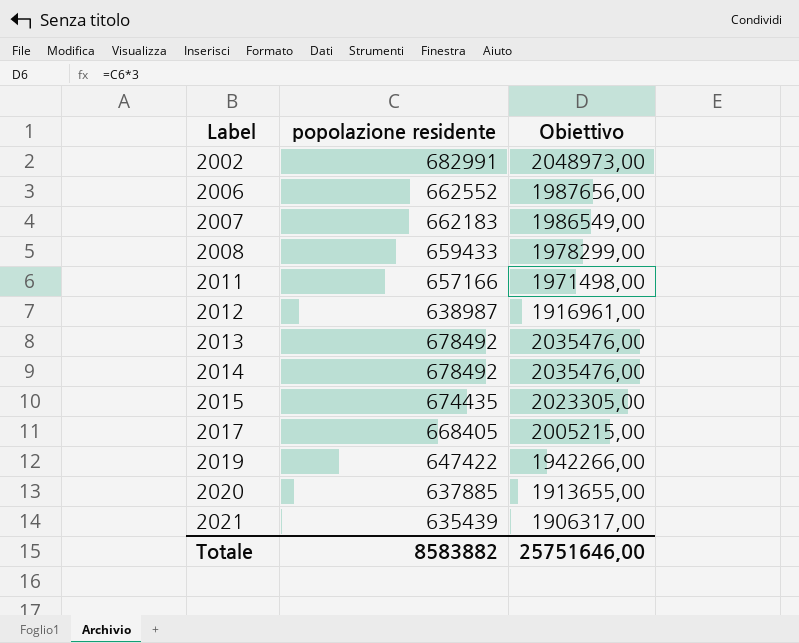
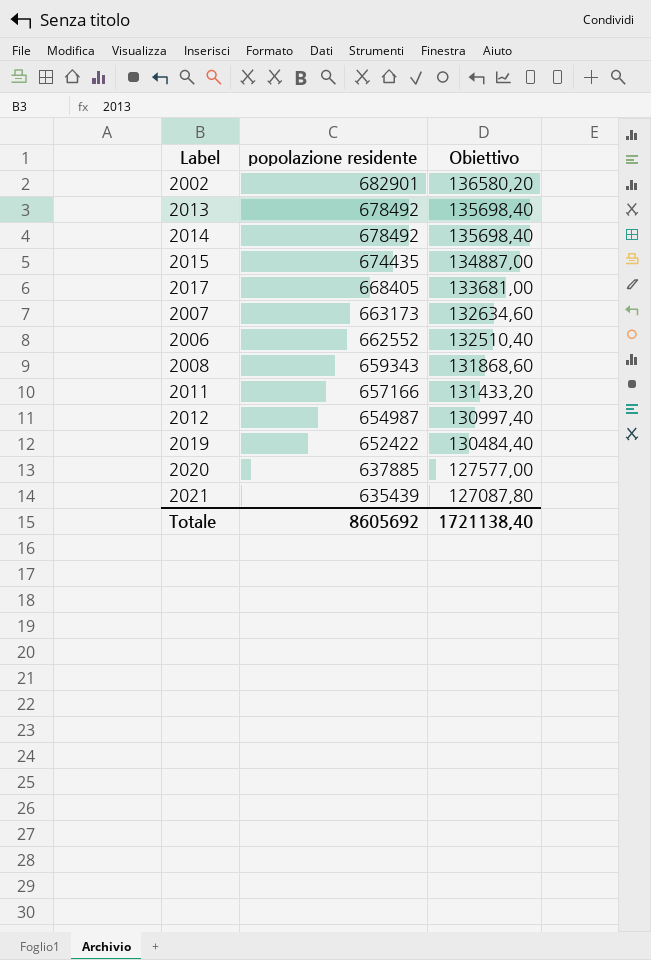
row order: Label ascending -> popolazione residente descending
column Obiettivo | formula: [popolazione residente] * 3 -> [popolazione residente] * 0,2
2002 | popolazione residente: 682991 -> 682901
2007 | popolazione residente: 662183 -> 663173
2008 | popolazione residente: 659433 -> 659343
2012 | popolazione residente: 638987 -> 654987
2019 | popolazione residente: 647422 -> 652422
Totale | popolazione residente: 8583882 -> 8605692
Totale | Obiettivo: 25751646,00 -> 1721138,40

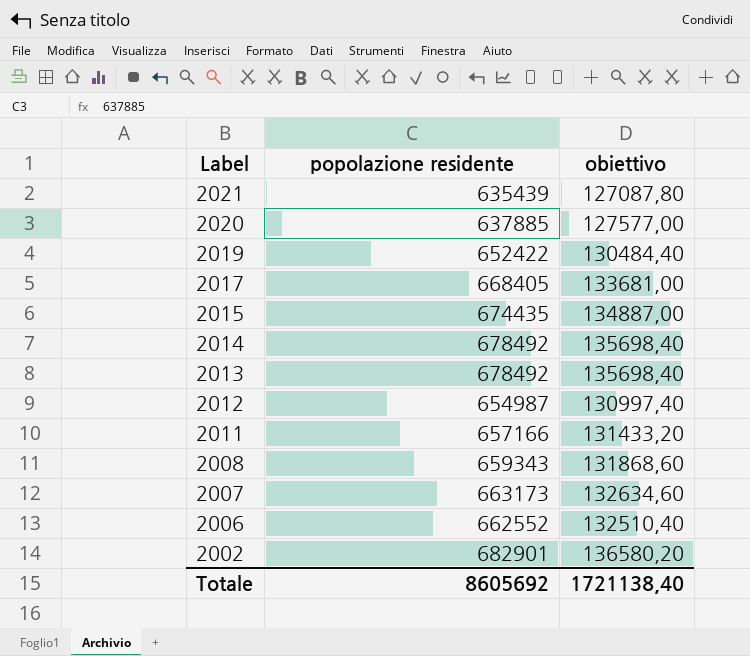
row order: popolazione residente descending -> Label descending
column name: Obiettivo -> obiettivo

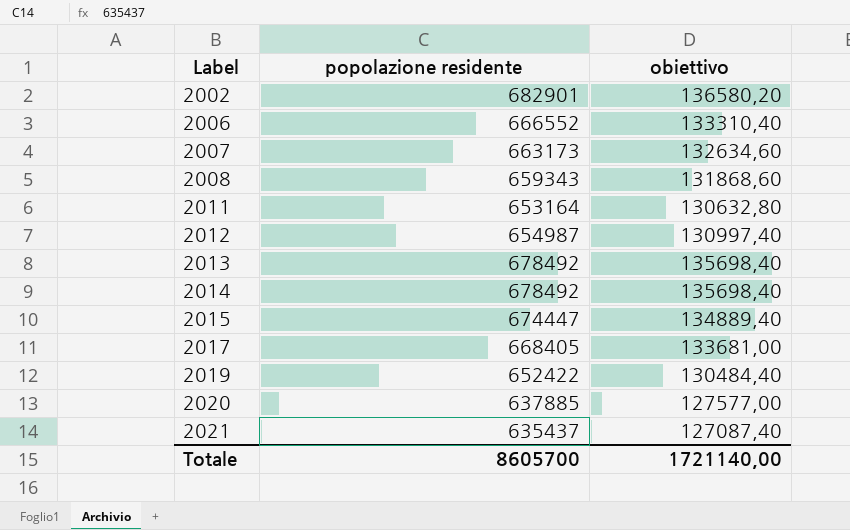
row order: Label descending -> Label ascending
2006 | popolazione residente: 662552 -> 666552
2006 | obiettivo: 132510,40 -> 133310,40
2011 | popolazione residente: 657166 -> 653164
2011 | obiettivo: 131433,20 -> 130632,80
2015 | popolazione residente: 674435 -> 674447
2015 | obiettivo: 134887,00 -> 134889,40
2021 | popolazione residente: 635439 -> 635437
2021 | obiettivo: 127087,80 -> 127087,40
Totale | popolazione residente: 8605692 -> 8605700
Totale | obiettivo: 1721138,40 -> 1721140,00

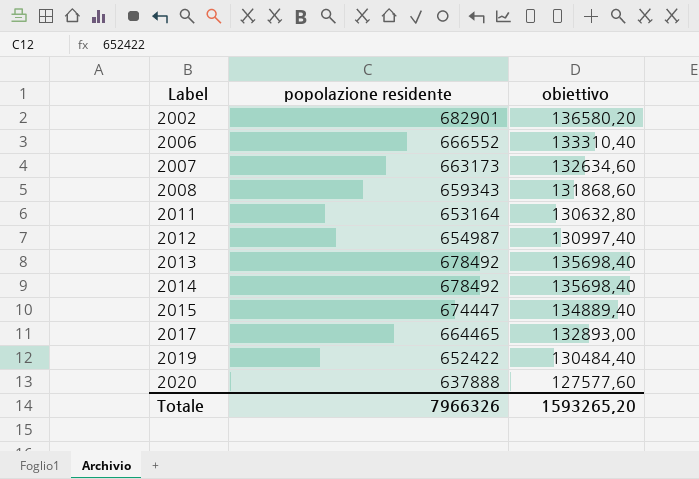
row 2021: 635437 | 127087,40 -> none
2017 | popolazione residente: 668405 -> 664465
2017 | obiettivo: 133681,00 -> 132893,00
2020 | popolazione residente: 637885 -> 637888
2020 | obiettivo: 127577,00 -> 127577,60
Totale | popolazione residente: 8605700 -> 7966326
Totale | obiettivo: 1721140,00 -> 1593265,20

